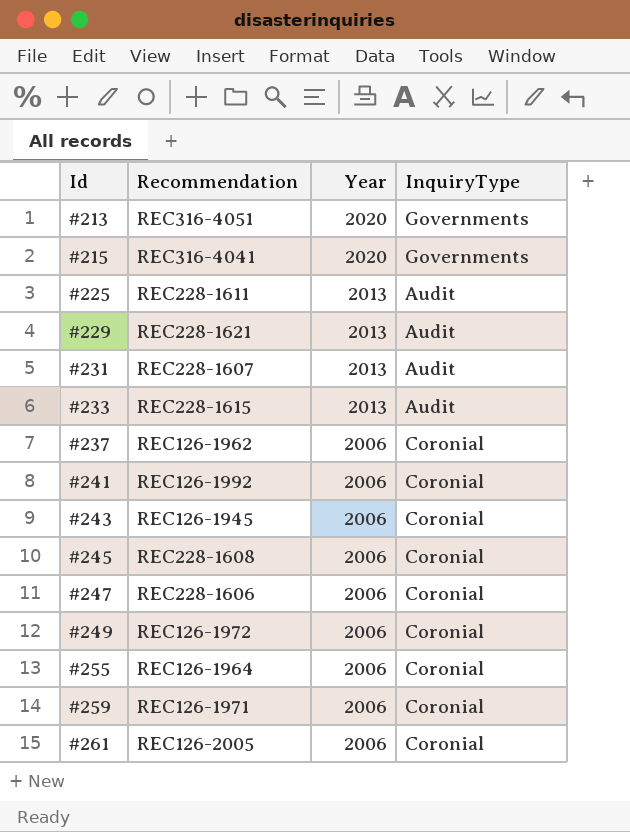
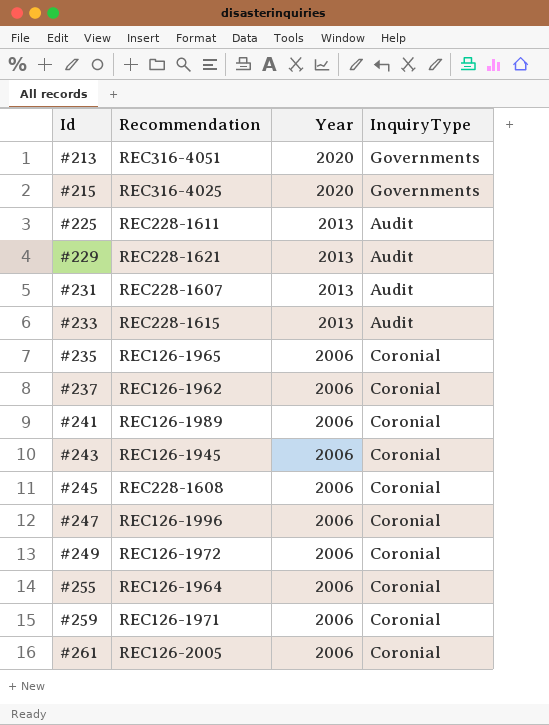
#215 | Recommendation: REC316-4041 -> REC316-4025
row #235: none -> REC126-1965 | 2006 | Coronial
#241 | Recommendation: REC126-1992 -> REC126-1989
#247 | Recommendation: REC228-1606 -> REC126-1996

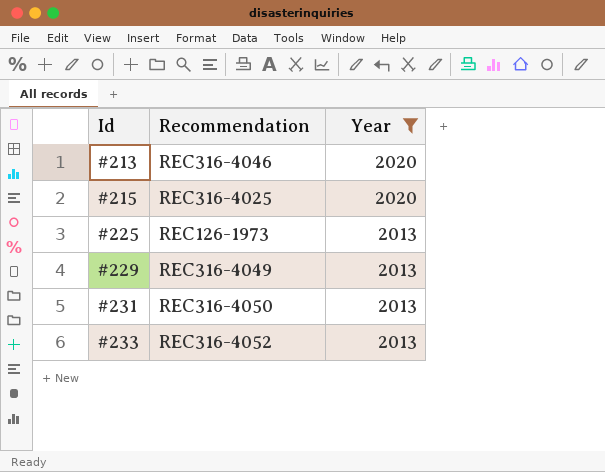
filter: none -> Year != 2006
column InquiryType | position: 4 -> none
#213 | Recommendation: REC316-4051 -> REC316-4046
#225 | Recommendation: REC228-1611 -> REC126-1973
#229 | Recommendation: REC228-1621 -> REC316-4049
#231 | Recommendation: REC228-1607 -> REC316-4050
#233 | Recommendation: REC228-1615 -> REC316-4052

